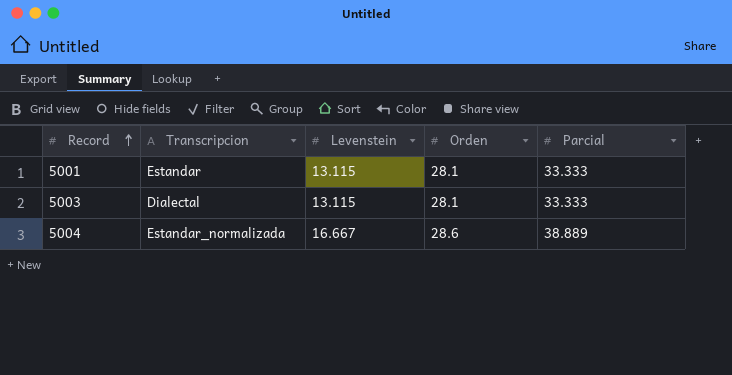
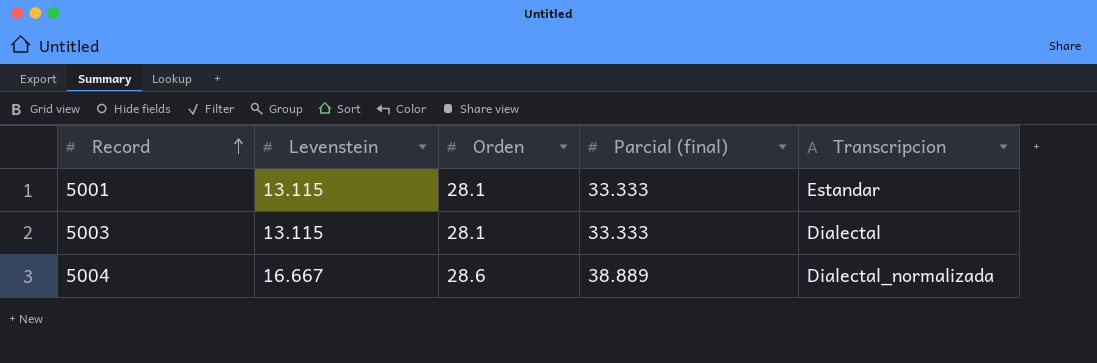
column name: Parcial -> Parcial (final)
column Transcripcion | position: 2 -> 5
5004 | Transcripcion: Estandar_normalizada -> Dialectal_normalizada

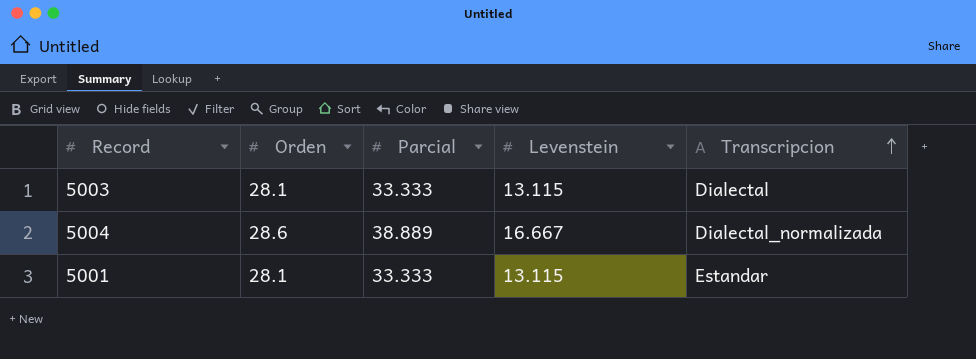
row order: Record ascending -> Transcripcion ascending
column name: Parcial (final) -> Parcial
column Levenstein | position: 2 -> 4

